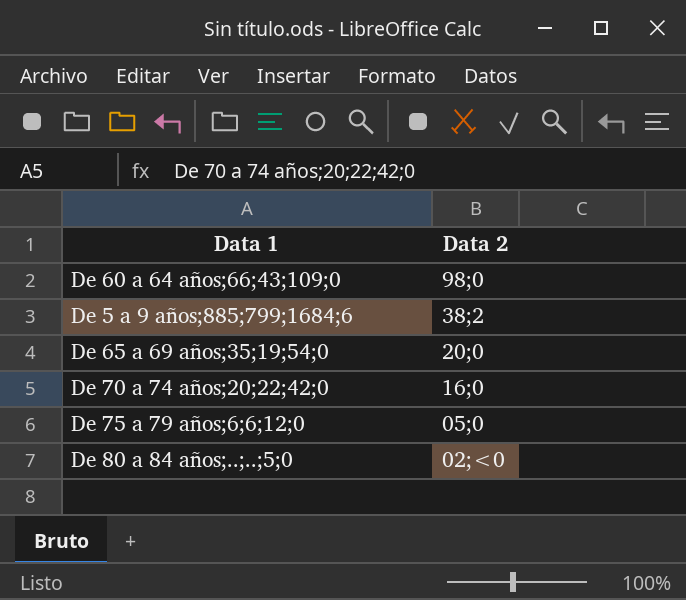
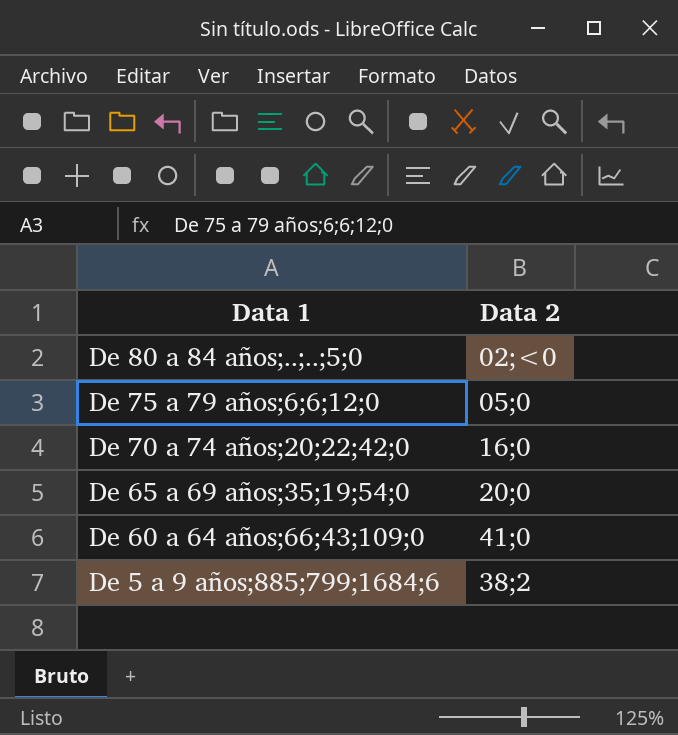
row order: Data 2 descending -> Data 1 descending
De 60 a 64 años;66;43;109;0 | Data 2: 98;0 -> 41;0

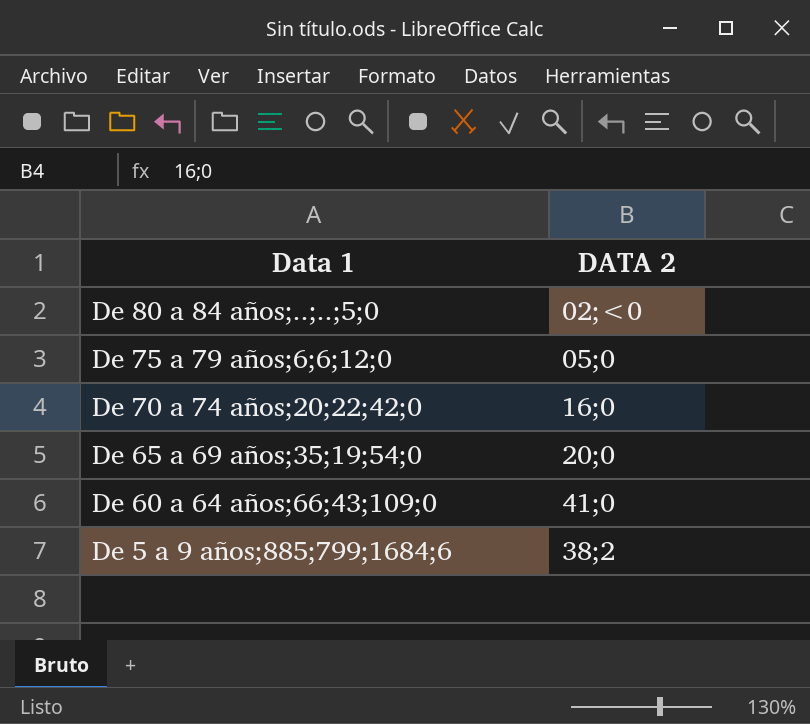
column name: Data 2 -> DATA 2

